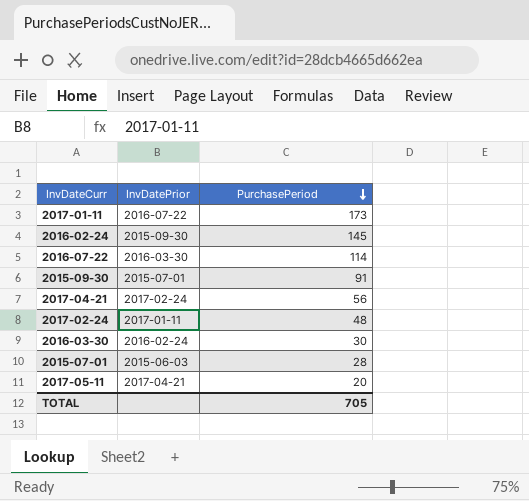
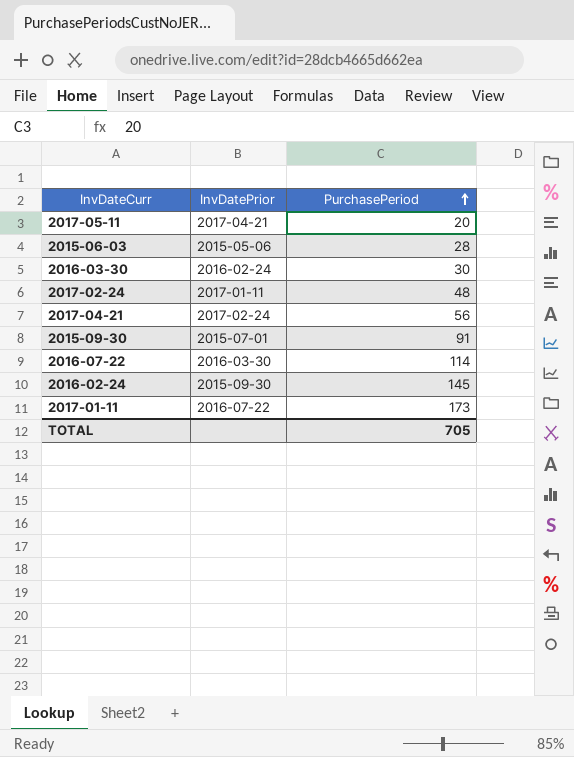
row order: PurchasePeriod descending -> PurchasePeriod ascending
row 2015-07-01: 2015-06-03 | 28 -> none
row 2015-06-03: none -> 2015-05-06 | 28

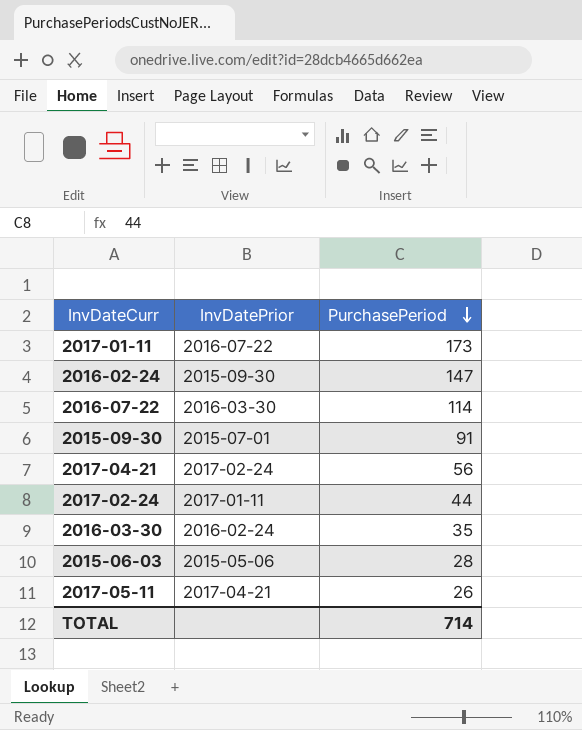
row order: PurchasePeriod ascending -> PurchasePeriod descending
2016-02-24 | PurchasePeriod: 145 -> 147
2017-02-24 | PurchasePeriod: 48 -> 44
2016-03-30 | PurchasePeriod: 30 -> 35
2017-05-11 | PurchasePeriod: 20 -> 26
TOTAL | PurchasePeriod: 705 -> 714

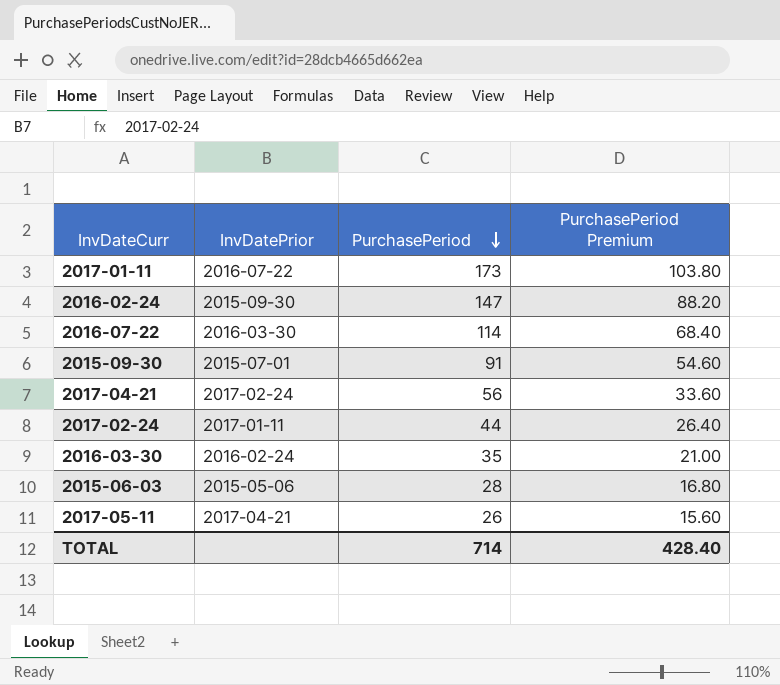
column PurchasePeriod Premium | formula: none -> [PurchasePeriod] * 0.6

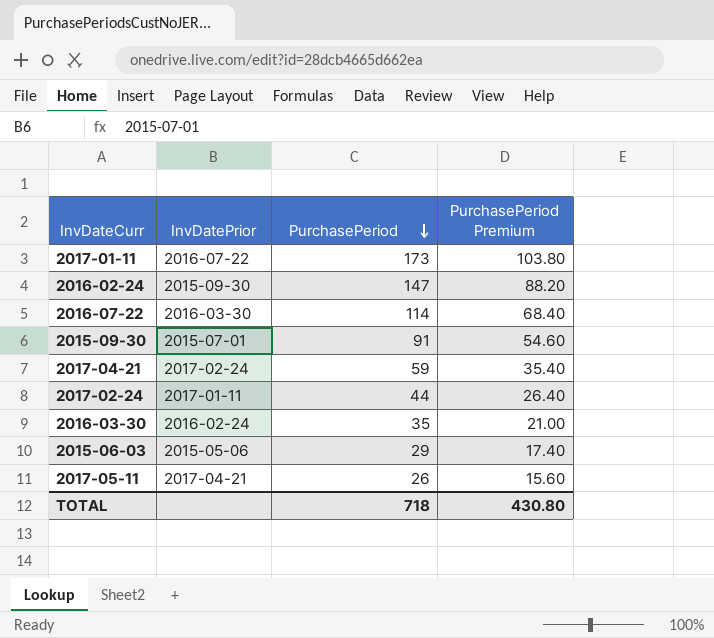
2017-04-21 | PurchasePeriod: 56 -> 59
2017-04-21 | PurchasePeriod Premium: 33.60 -> 35.40
2015-06-03 | PurchasePeriod: 28 -> 29
2015-06-03 | PurchasePeriod Premium: 16.80 -> 17.40
TOTAL | PurchasePeriod: 714 -> 718
TOTAL | PurchasePeriod Premium: 428.40 -> 430.80

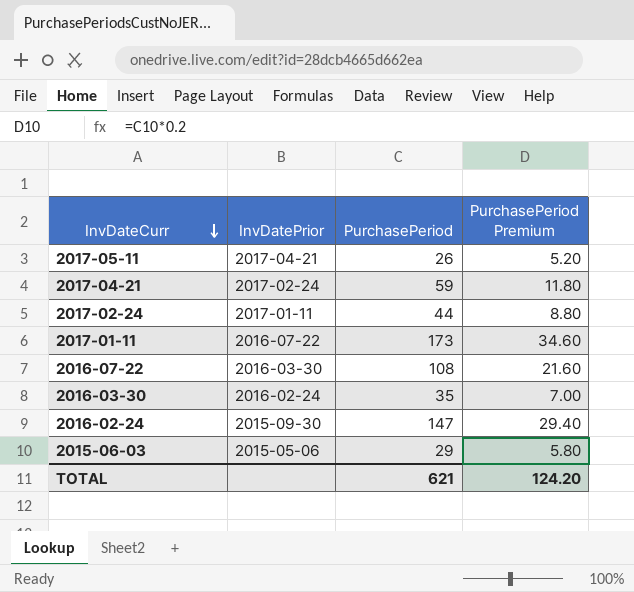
row order: PurchasePeriod descending -> InvDateCurr descending
column PurchasePeriod Premium | formula: [PurchasePeriod] * 0.6 -> [PurchasePeriod] * 0.2
row 2015-09-30: 2015-07-01 | 91 | 54.60 -> none
2016-07-22 | PurchasePeriod: 114 -> 108
TOTAL | PurchasePeriod: 718 -> 621
TOTAL | PurchasePeriod Premium: 430.80 -> 124.20

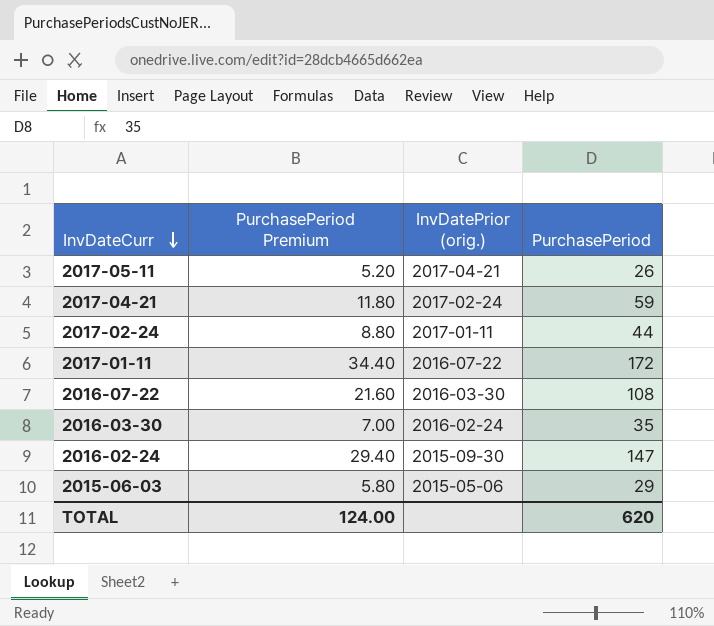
column PurchasePeriod Premium | position: 4 -> 2
column name: InvDatePrior -> InvDatePrior (orig.)
2017-01-11 | PurchasePeriod Premium: 34.60 -> 34.40
2017-01-11 | PurchasePeriod: 173 -> 172
TOTAL | PurchasePeriod Premium: 124.20 -> 124.00
TOTAL | PurchasePeriod: 621 -> 620

